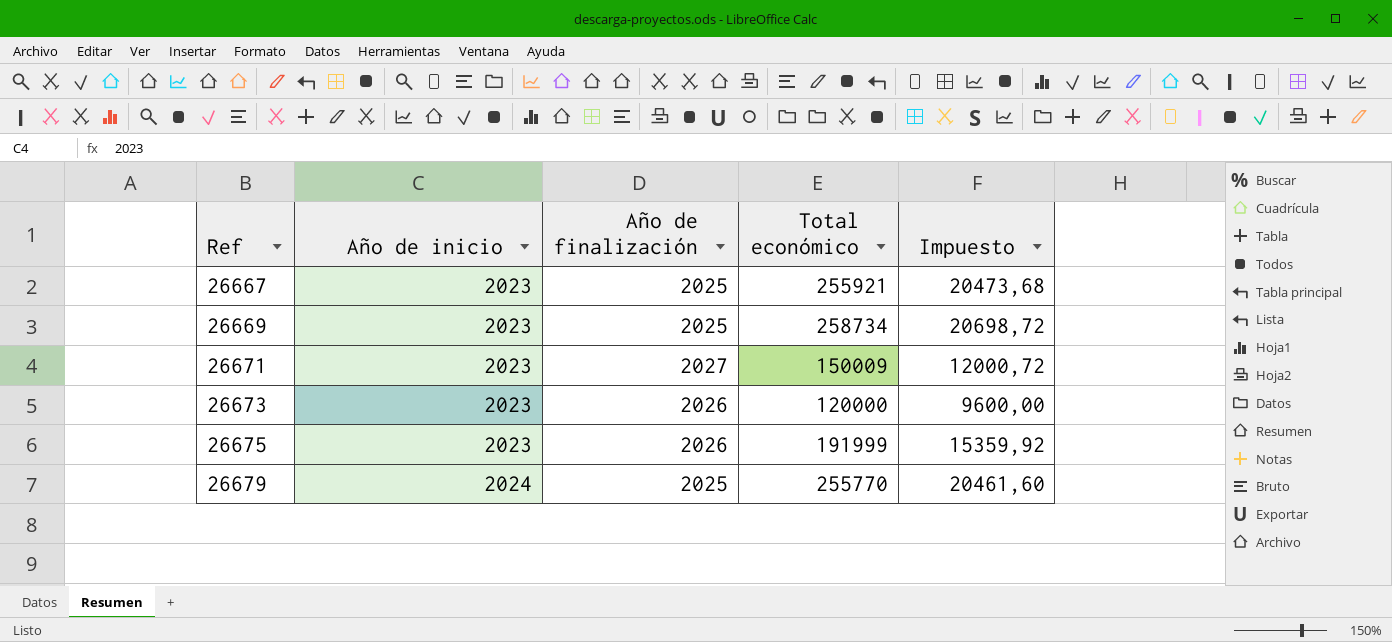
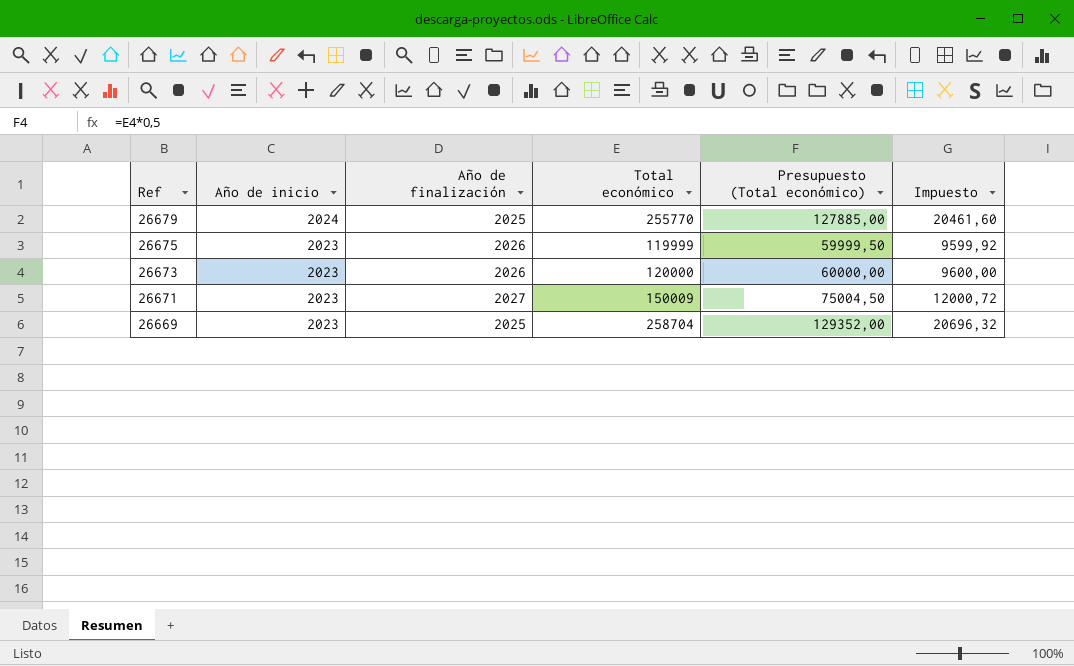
row order: Ref ascending -> Ref descending
column Presupuesto (Total económico) | formula: none -> [Total económico] * 0,5
row 26667: 2023 | 2025 | 255921 | 20473,68 -> none
26675 | Total económico: 191999 -> 119999
26675 | Impuesto: 15359,92 -> 9599,92
26669 | Total económico: 258734 -> 258704
26669 | Impuesto: 20698,72 -> 20696,32

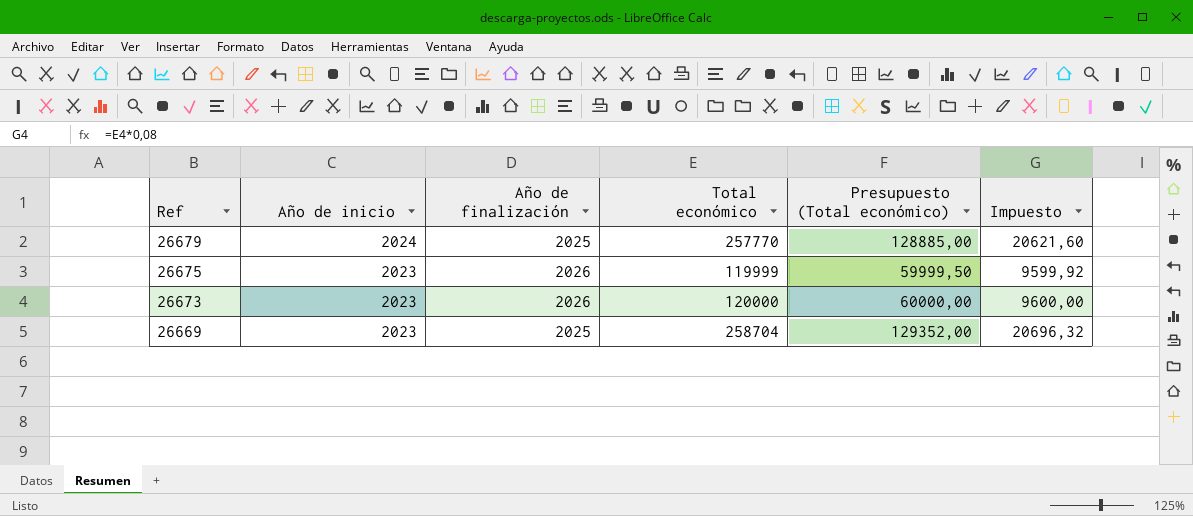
row 26671: 2023 | 2027 | 150009 | 75004,50 | 12000,72 -> none
26679 | Total económico: 255770 -> 257770
26679 | Presupuesto (Total económico): 127885,00 -> 128885,00
26679 | Impuesto: 20461,60 -> 20621,60

